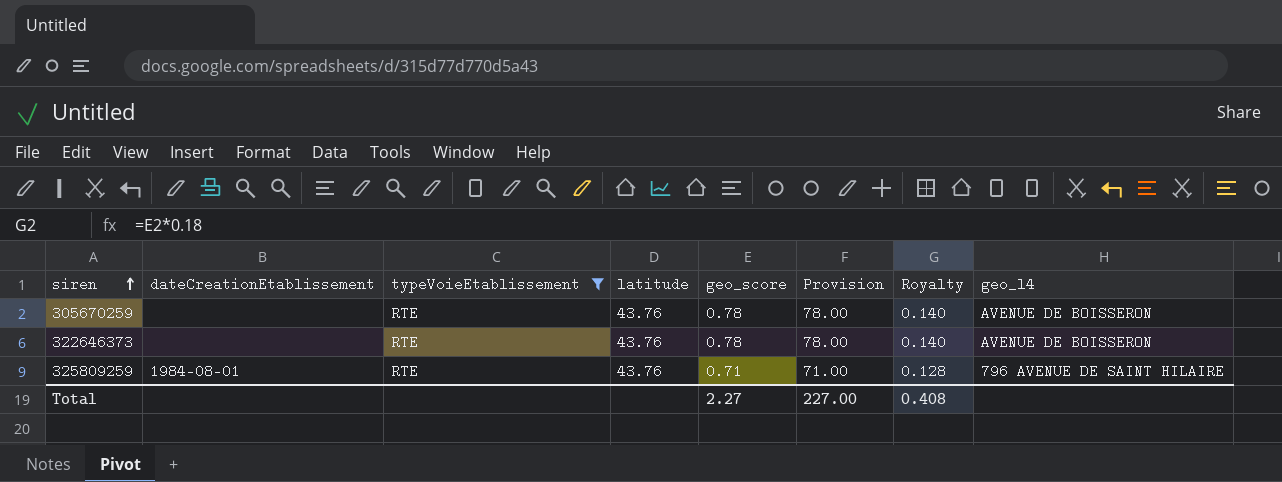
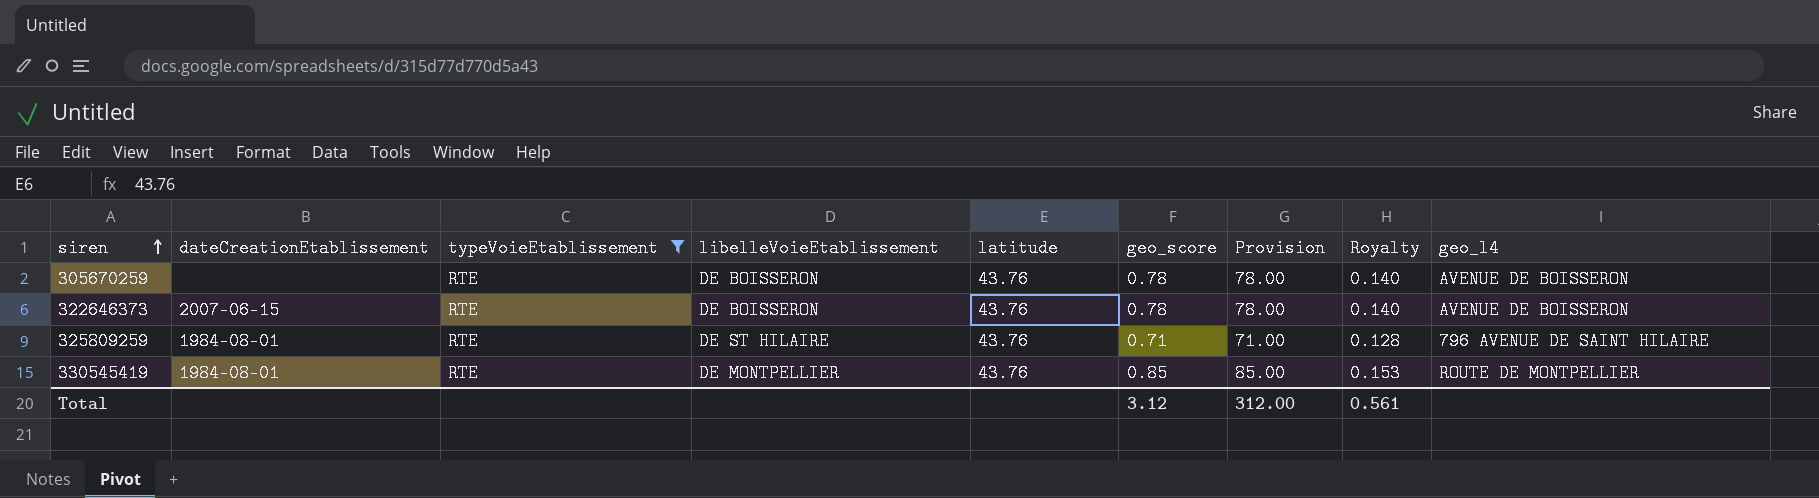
column libelleVoieEtablissement | position: none -> 4
322646373 | dateCreationEtablissement: none -> 2007-06-15
row 330545419: none -> 1984-08-01 | RTE | DE MONTPELLIER | 43.76 | 0.85 | 85.00 | 0.153 | ROUTE DE MONTPELLIER
Total | geo_score: 2.27 -> 3.12
Total | Provision: 227.00 -> 312.00
Total | Royalty: 0.408 -> 0.561

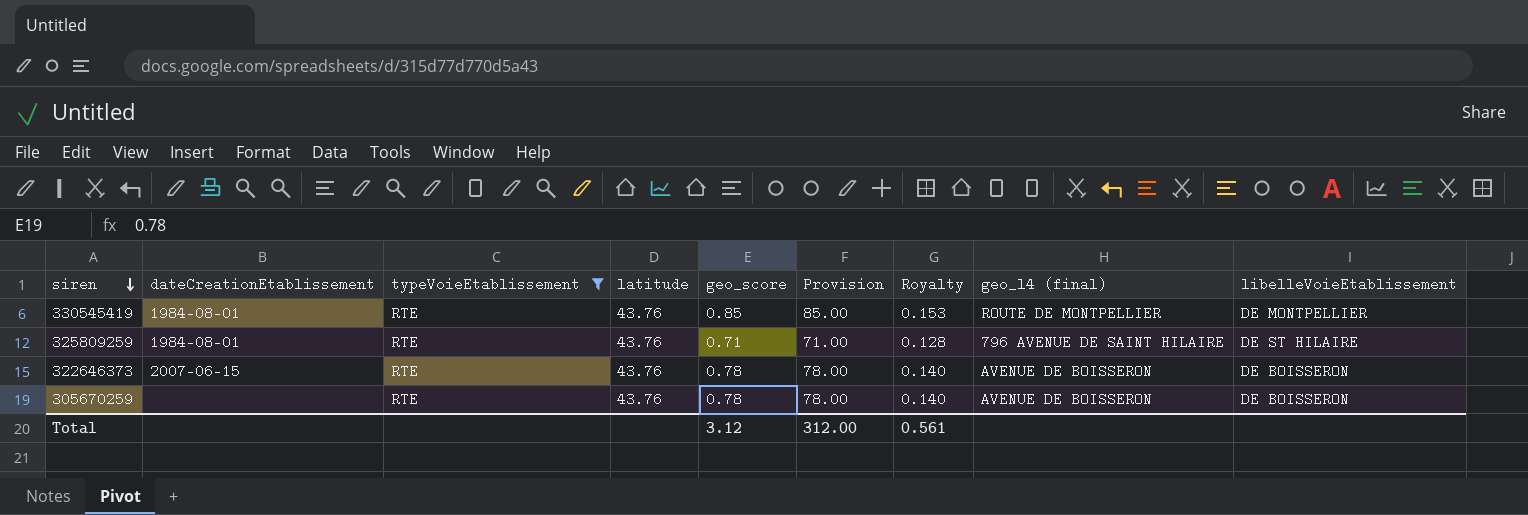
row order: siren ascending -> siren descending
column name: geo_l4 -> geo_l4 (final)
column libelleVoieEtablissement | position: 4 -> 9

